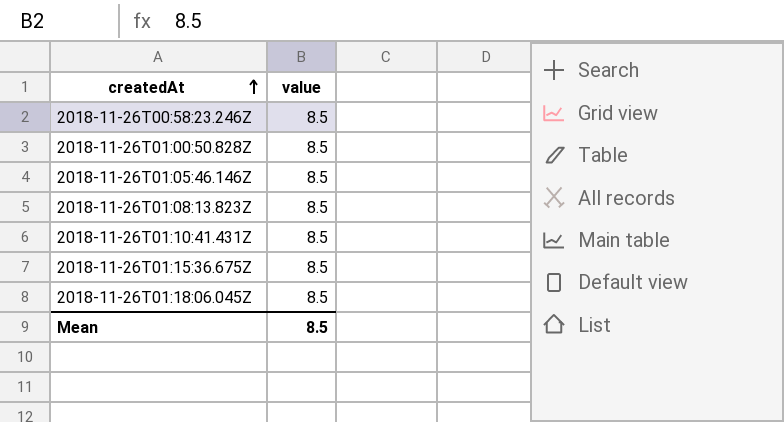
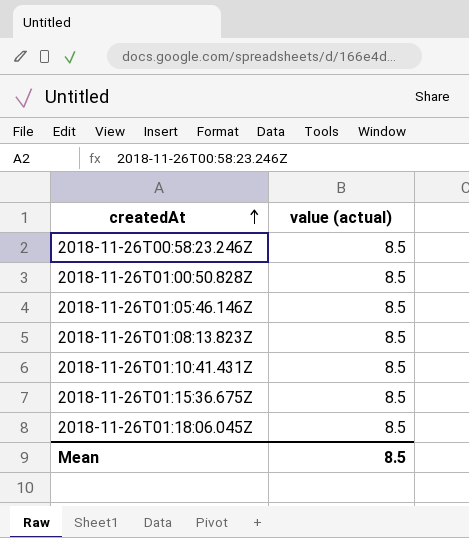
column name: value -> value (actual)

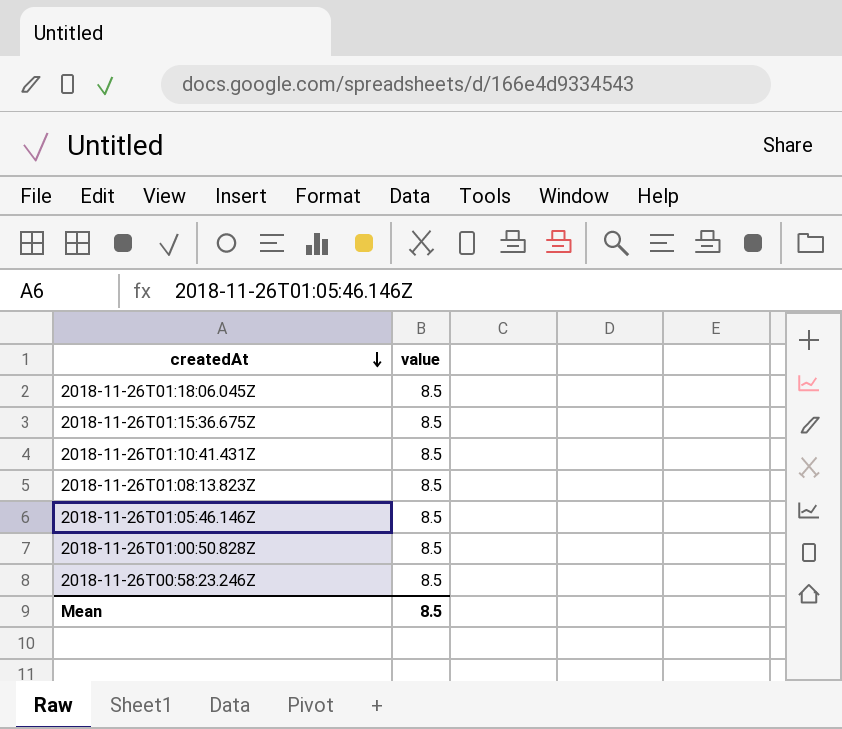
row order: createdAt ascending -> createdAt descending
column name: value (actual) -> value

